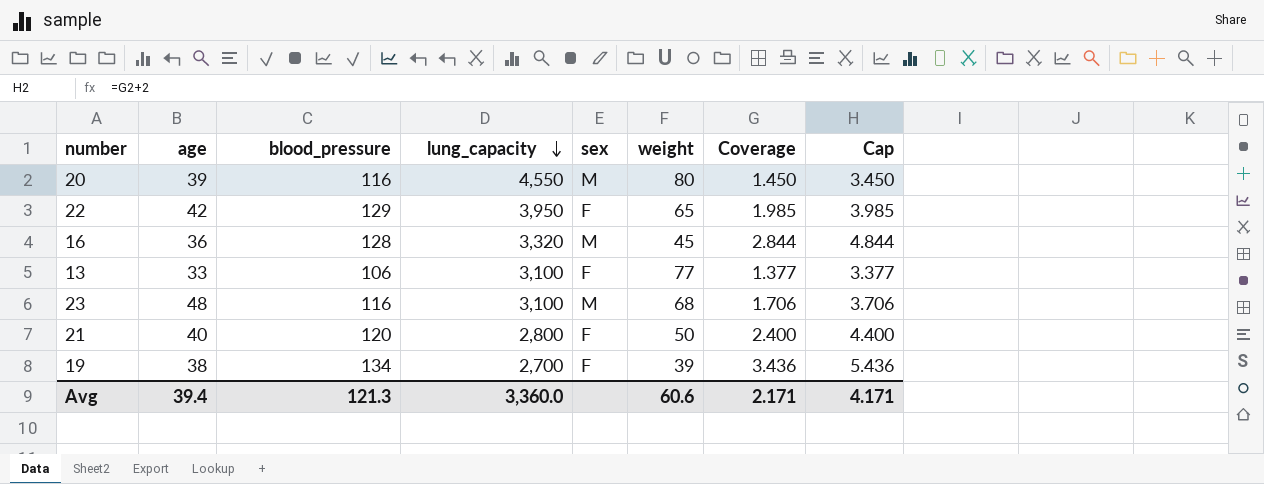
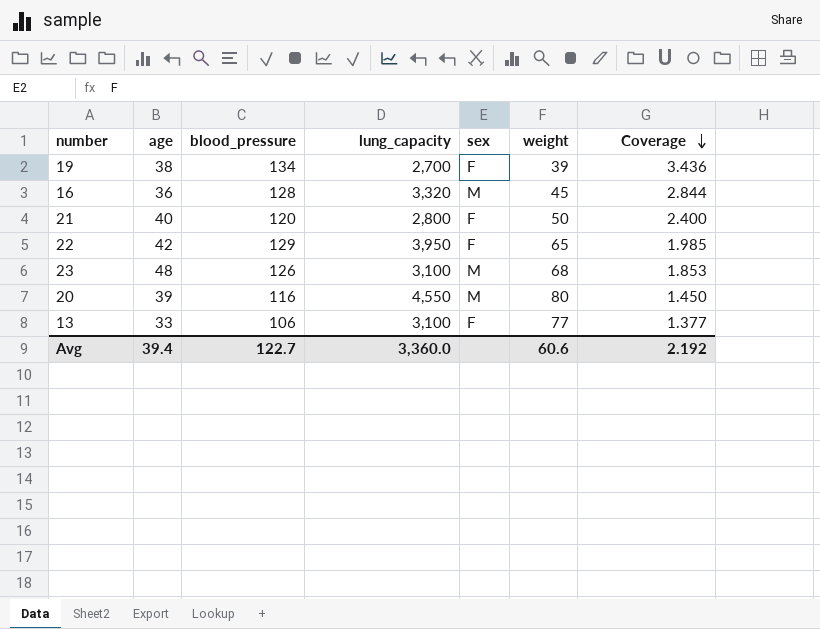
row order: lung_capacity descending -> Coverage descending
column Cap | formula: [Coverage] + 2 -> none
23 | blood_pressure: 116 -> 126
23 | Coverage: 1.706 -> 1.853
Avg | blood_pressure: 121.3 -> 122.7
Avg | Coverage: 2.171 -> 2.192

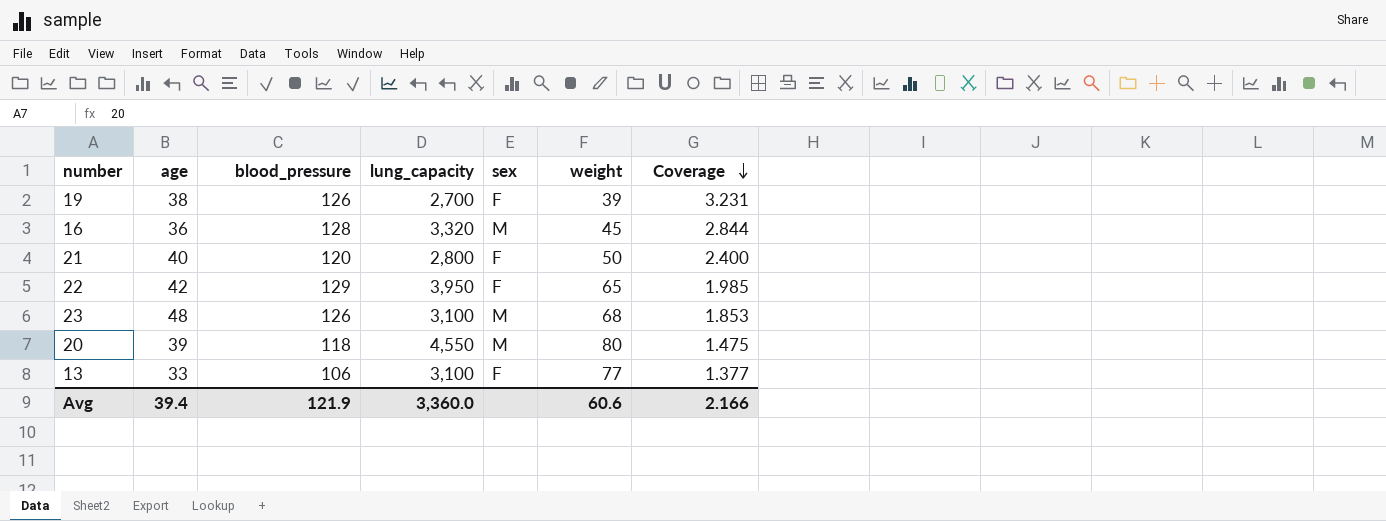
19 | blood_pressure: 134 -> 126
19 | Coverage: 3.436 -> 3.231
20 | blood_pressure: 116 -> 118
20 | Coverage: 1.450 -> 1.475
Avg | blood_pressure: 122.7 -> 121.9
Avg | Coverage: 2.192 -> 2.166

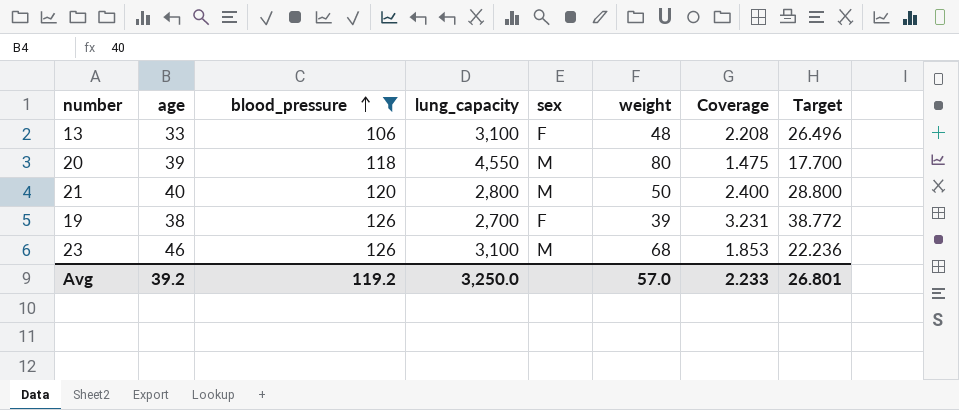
filter: none -> blood_pressure <= 126
row order: Coverage descending -> blood_pressure ascending
column Target | formula: none -> [Coverage] * 12
13 | weight: 77 -> 48
13 | Coverage: 1.377 -> 2.208
21 | sex: F -> M
23 | age: 48 -> 46
Avg | age: 39.4 -> 39.2
Avg | blood_pressure: 121.9 -> 119.2
Avg | lung_capacity: 3,360.0 -> 3,250.0
Avg | weight: 60.6 -> 57.0
Avg | Coverage: 2.166 -> 2.233

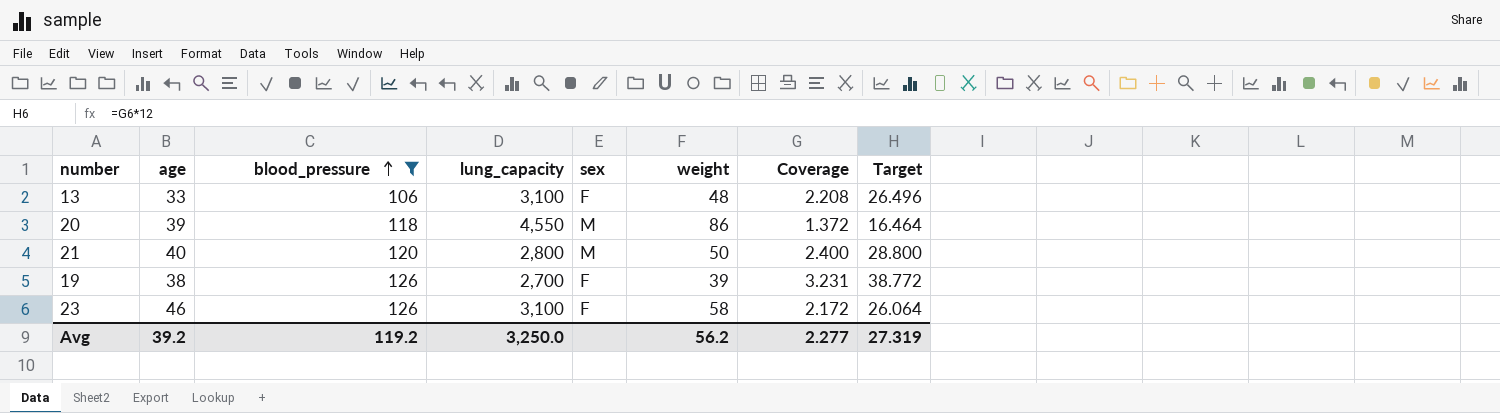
20 | weight: 80 -> 86
20 | Coverage: 1.475 -> 1.372
20 | Target: 17.700 -> 16.464
23 | sex: M -> F
23 | weight: 68 -> 58
23 | Coverage: 1.853 -> 2.172
23 | Target: 22.236 -> 26.064
Avg | weight: 57.0 -> 56.2
Avg | Coverage: 2.233 -> 2.277
Avg | Target: 26.801 -> 27.319

